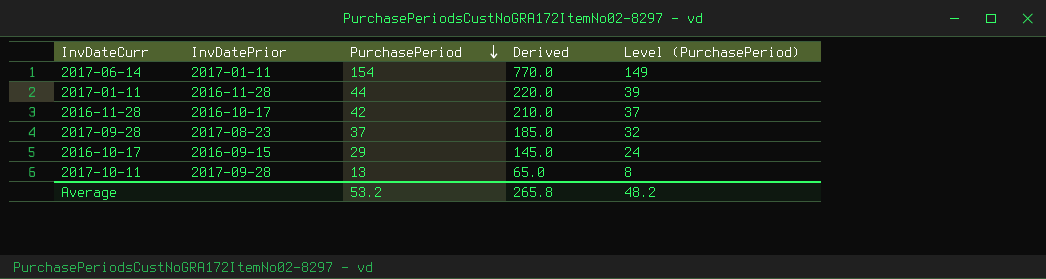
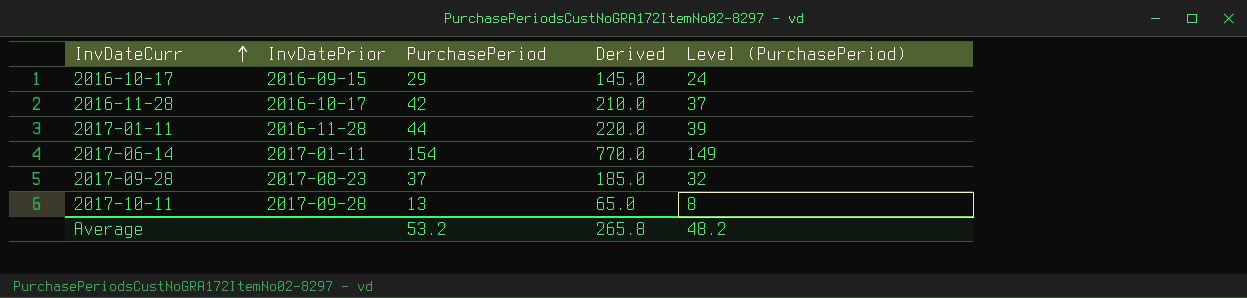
row order: PurchasePeriod descending -> InvDateCurr ascending

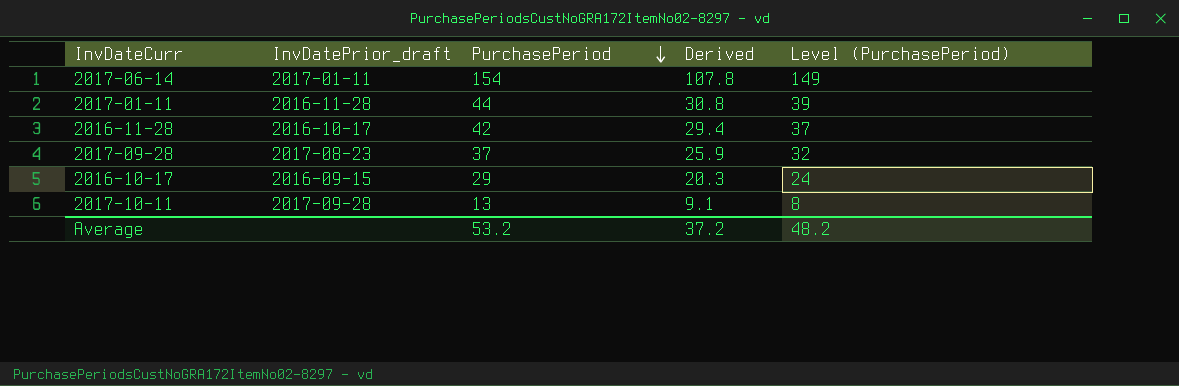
row order: InvDateCurr ascending -> PurchasePeriod descending
column name: InvDatePrior -> InvDatePrior_draft
column Derived | formula: [PurchasePeriod] * 5 -> [PurchasePeriod] * 0.7
Average | Derived: 265.8 -> 37.2

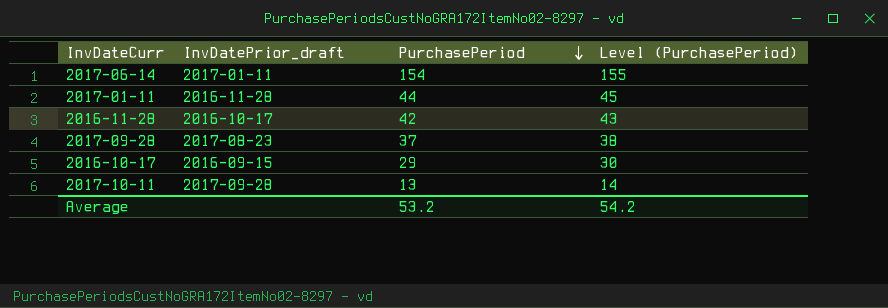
column Derived | formula: [PurchasePeriod] * 0.7 -> none
column Level (PurchasePeriod) | formula: [PurchasePeriod] - 5 -> [PurchasePeriod] + 1
Average | Level (PurchasePeriod): 48.2 -> 54.2

